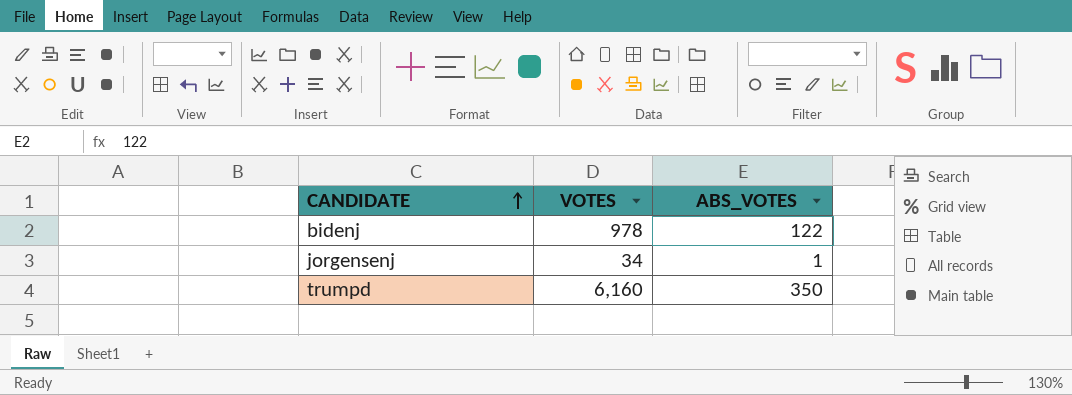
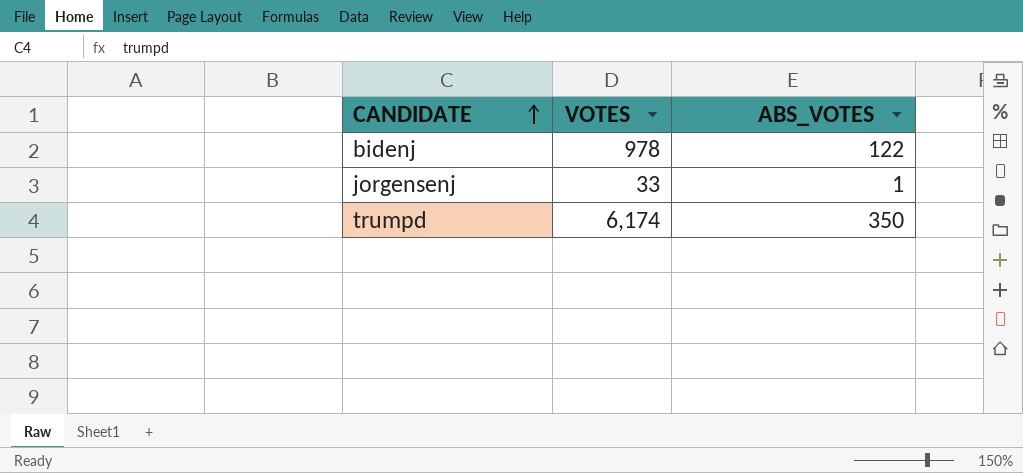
jorgensenj | VOTES: 34 -> 33
trumpd | VOTES: 6,160 -> 6,174

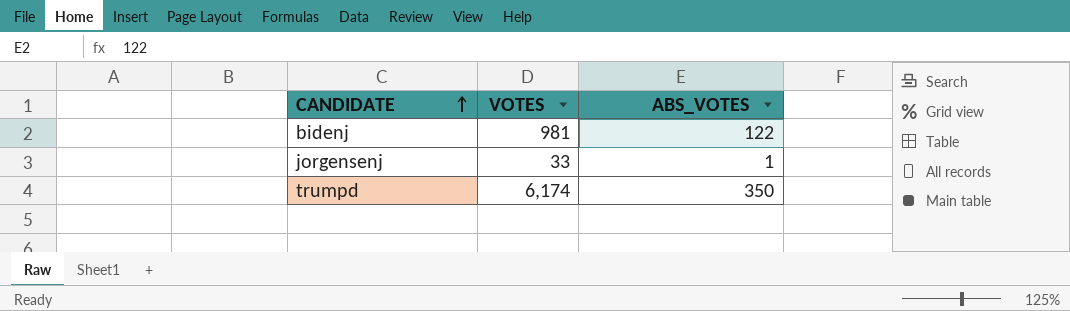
bidenj | VOTES: 978 -> 981

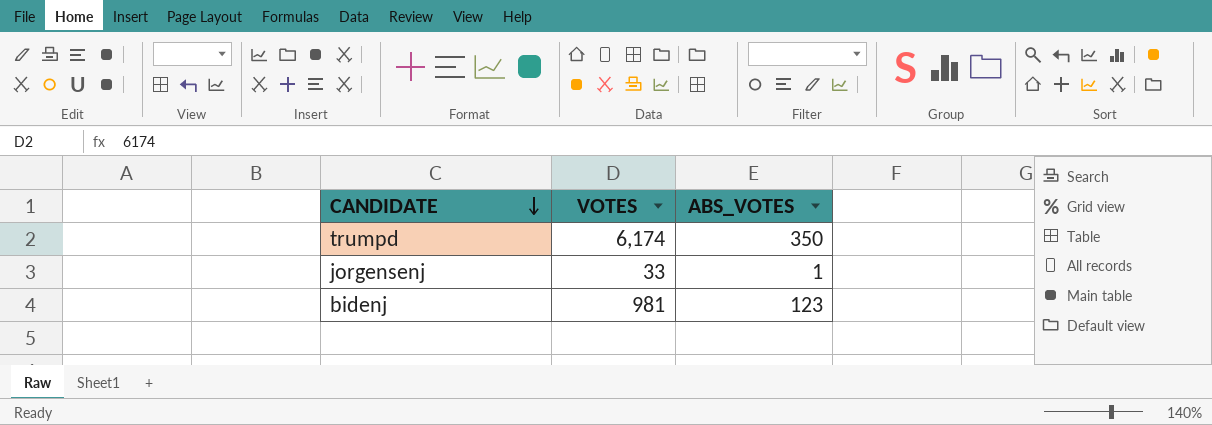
row order: CANDIDATE ascending -> CANDIDATE descending
bidenj | ABS_VOTES: 122 -> 123

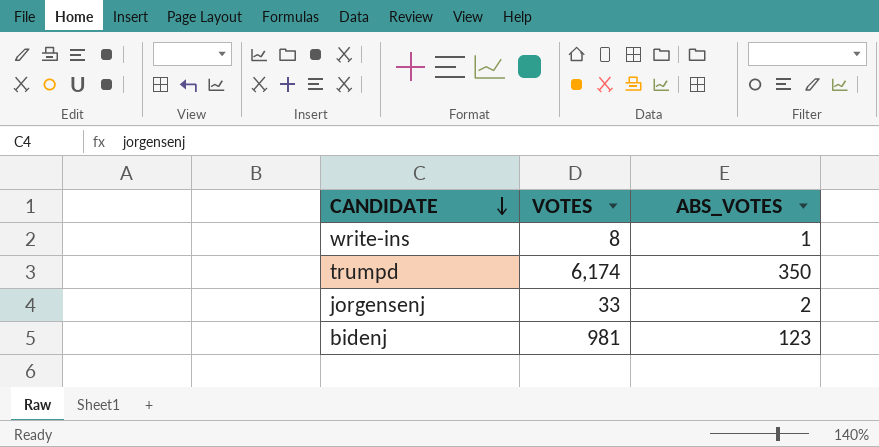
row write-ins: none -> 8 | 1
jorgensenj | ABS_VOTES: 1 -> 2

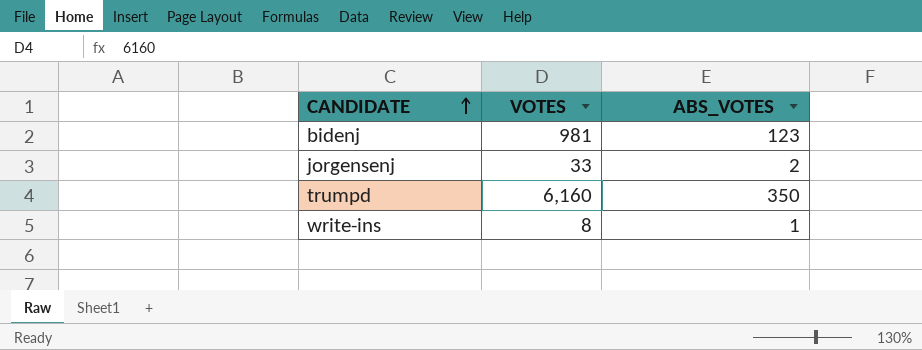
row order: CANDIDATE descending -> CANDIDATE ascending
trumpd | VOTES: 6,174 -> 6,160

